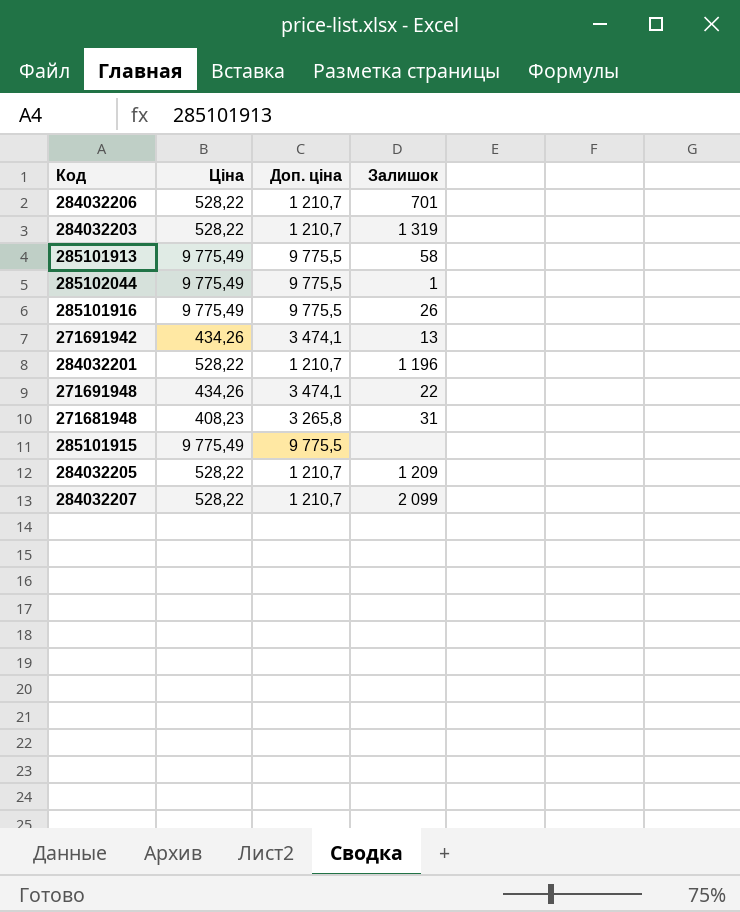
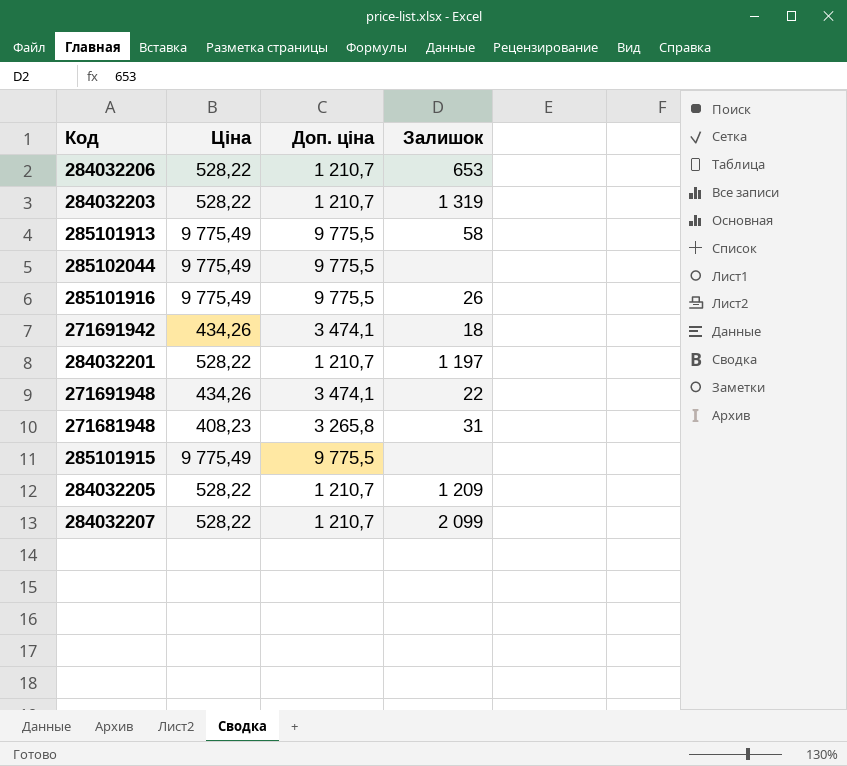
284032206 | Залишок: 701 -> 653
285102044 | Залишок: 1 -> none
271691942 | Залишок: 13 -> 18
284032201 | Залишок: 1 196 -> 1 197

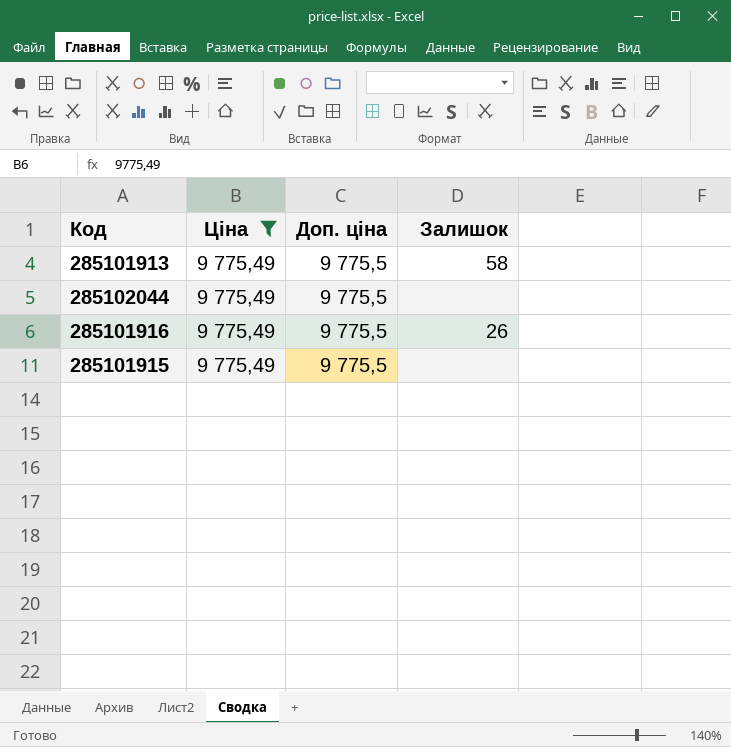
filter: none -> Ціна = 9 775,49

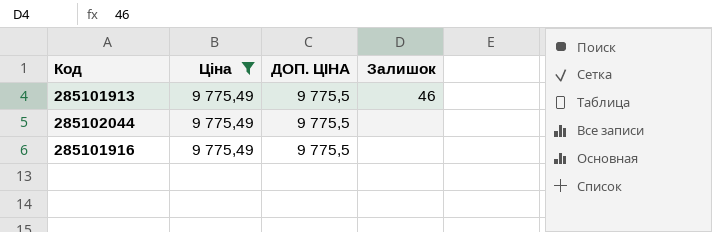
column name: Доп. ціна -> ДОП. ЦІНА
row 285101915: 9 775,49 | 9 775,5 | none -> none
285101913 | Залишок: 58 -> 46
285101916 | Залишок: 26 -> none

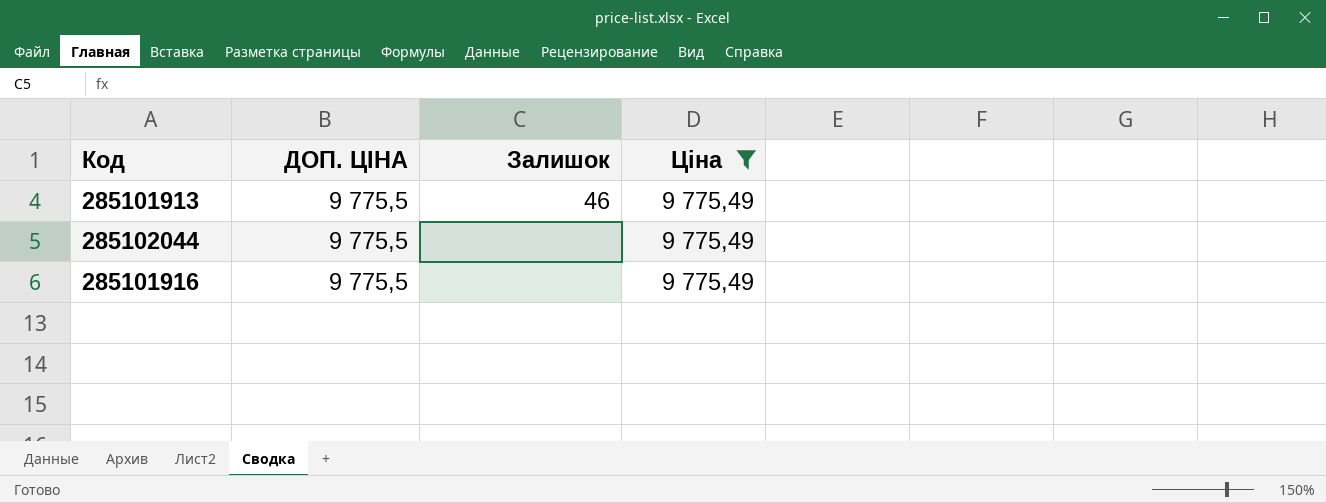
column Ціна | position: 2 -> 4

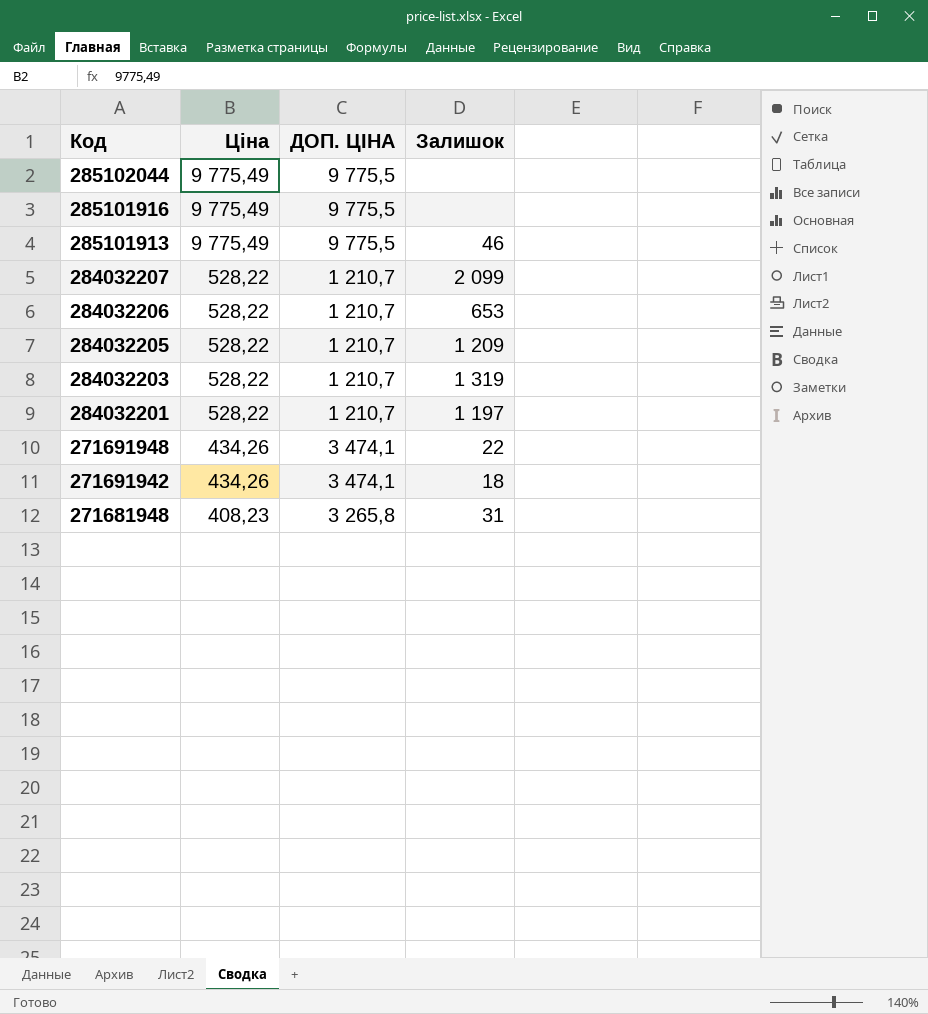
filter: Ціна = 9 775,49 -> none
row order: none -> Код descending
column Ціна | position: 4 -> 2

